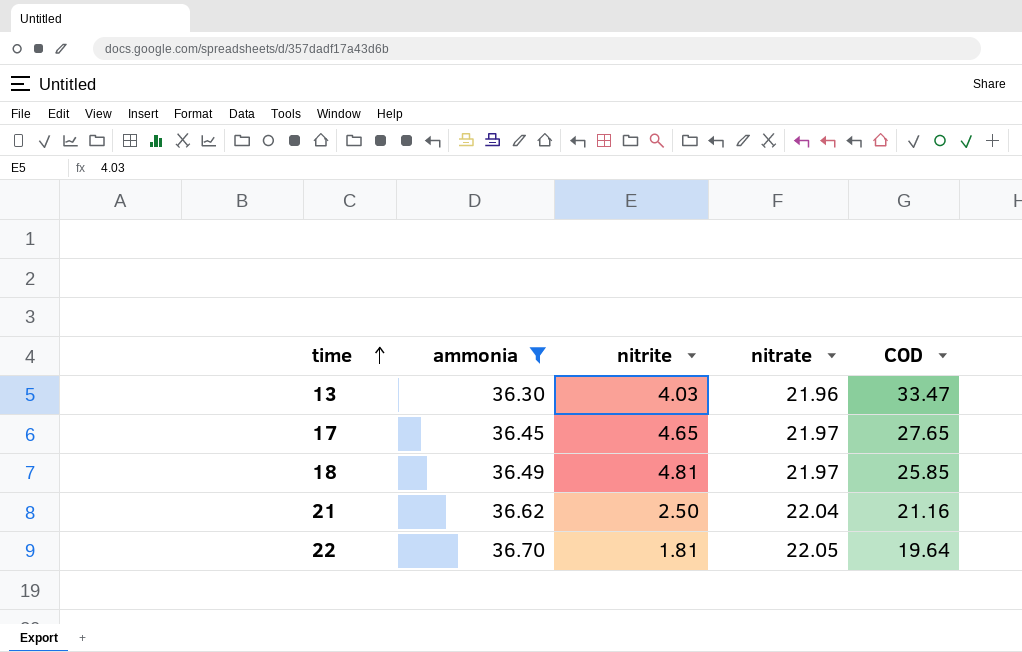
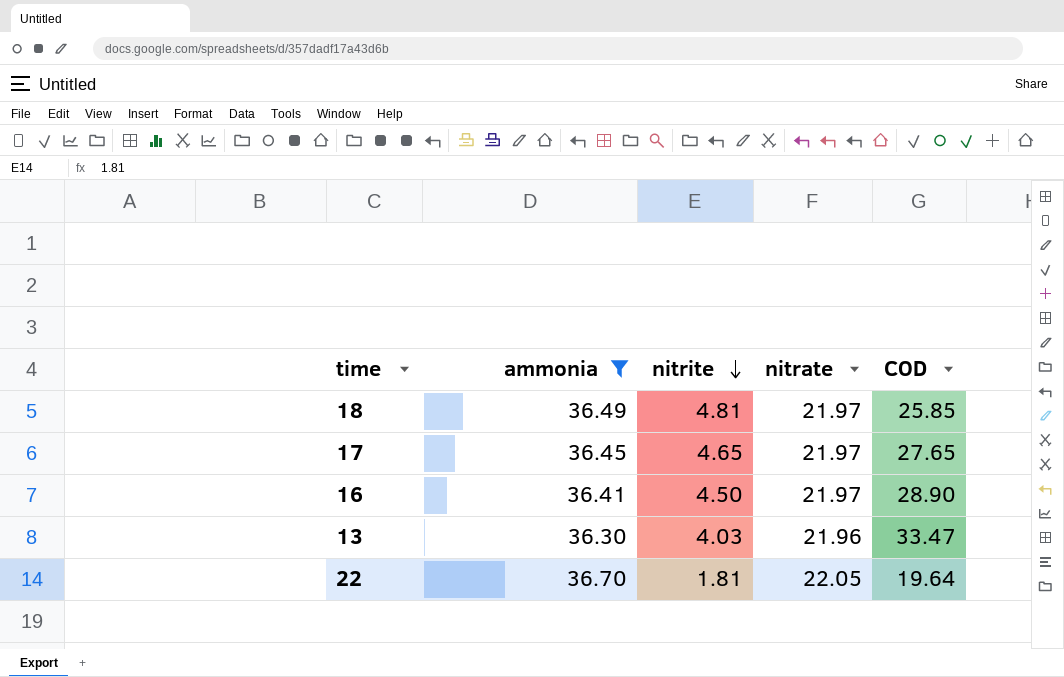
row order: time ascending -> nitrite descending
row 21: 36.62 | 2.50 | 22.04 | 21.16 -> none
row 16: none -> 36.41 | 4.50 | 21.97 | 28.90

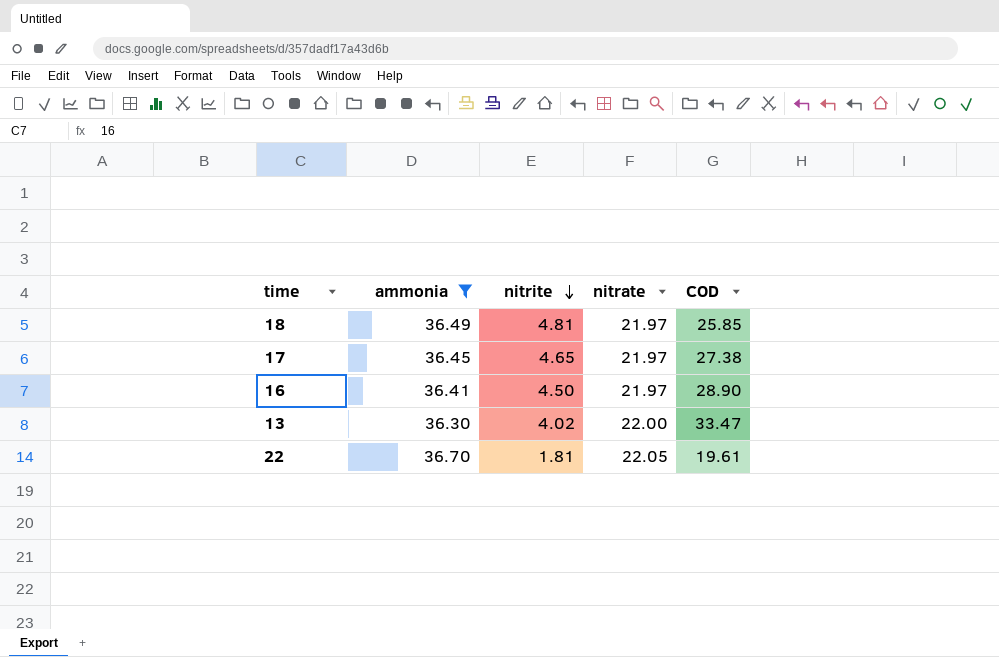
17 | COD: 27.65 -> 27.38
13 | nitrite: 4.03 -> 4.02
13 | nitrate: 21.96 -> 22.00
22 | COD: 19.64 -> 19.61

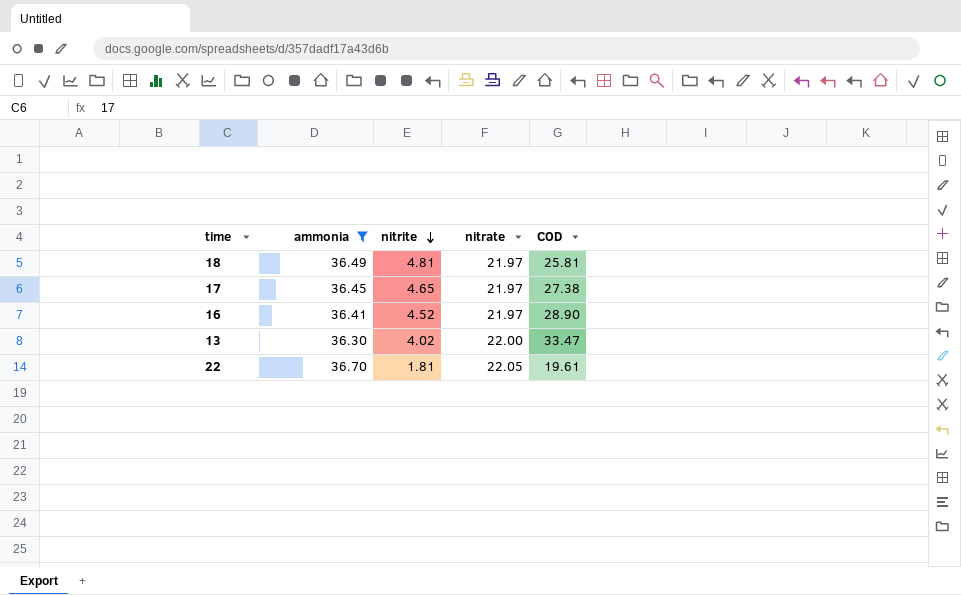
18 | COD: 25.85 -> 25.81
16 | nitrite: 4.50 -> 4.52

